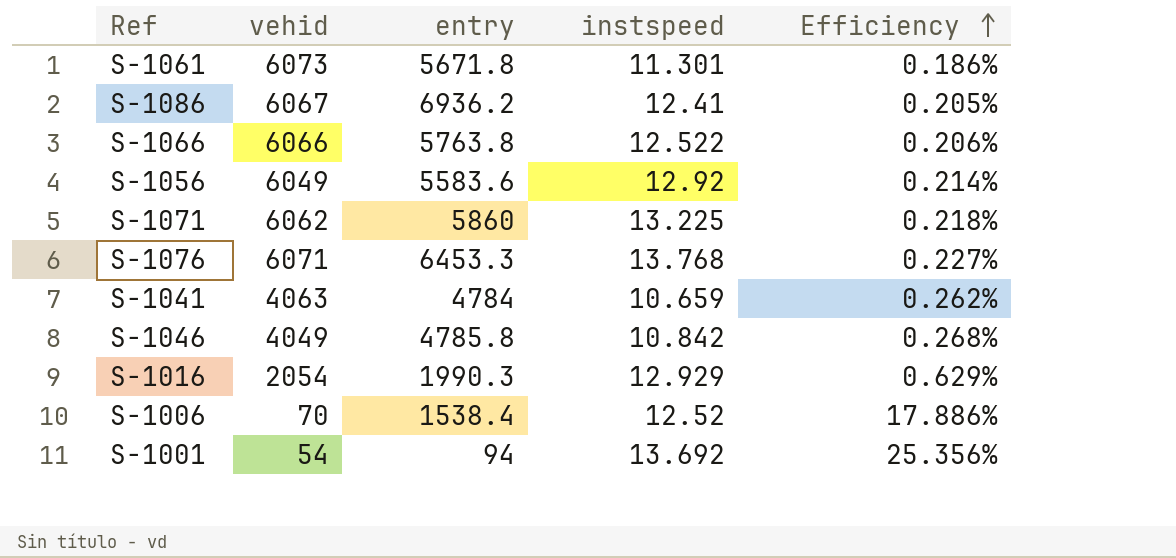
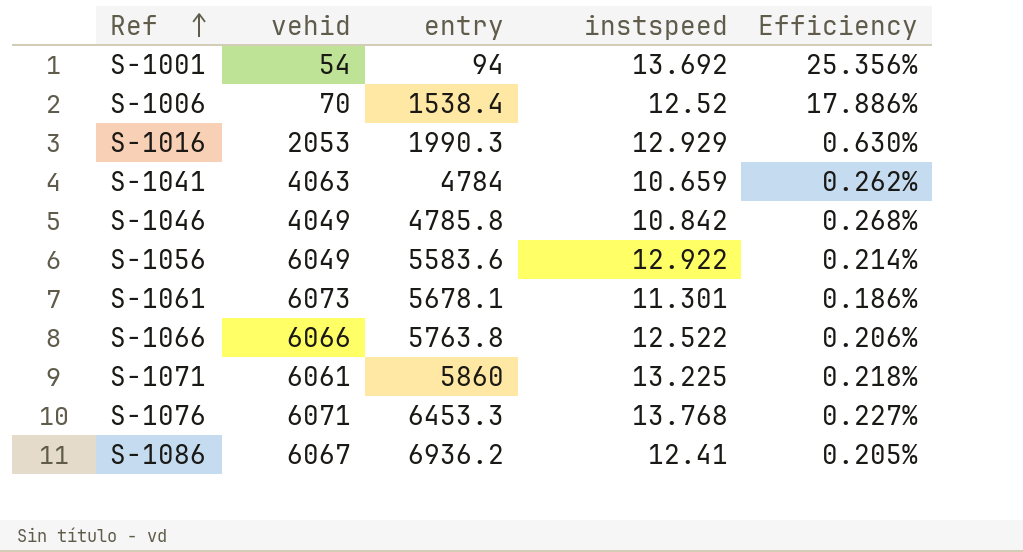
row order: Efficiency ascending -> Ref ascending
S-1016 | vehid: 2054 -> 2053
S-1016 | Efficiency: 0.629% -> 0.630%
S-1056 | instspeed: 12.92 -> 12.922
S-1061 | entry: 5671.8 -> 5678.1
S-1071 | vehid: 6062 -> 6061

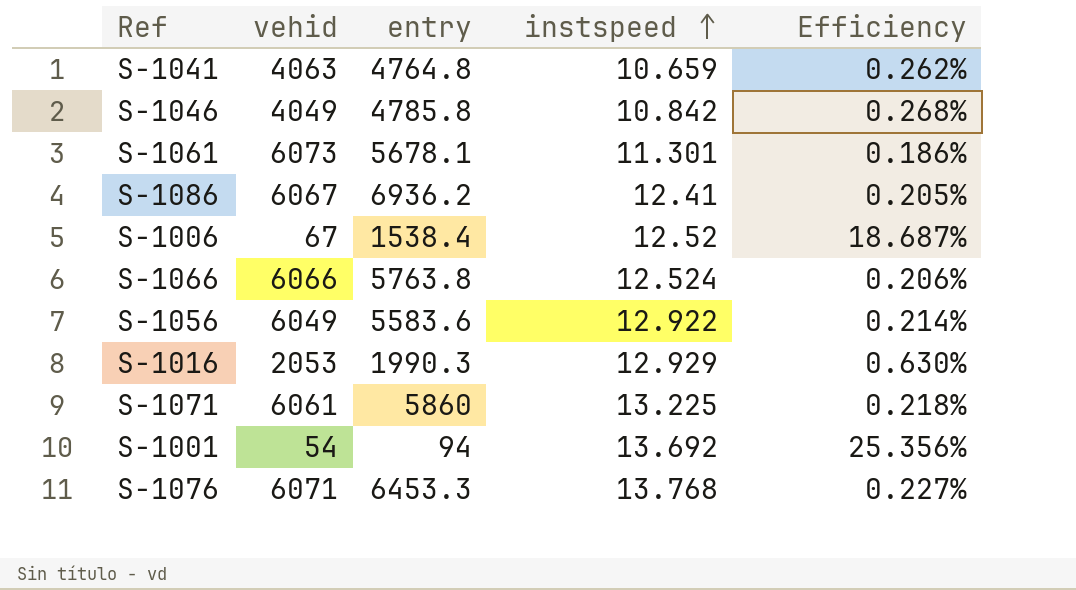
row order: Ref ascending -> instspeed ascending
S-1041 | entry: 4784 -> 4764.8
S-1006 | vehid: 70 -> 67
S-1006 | Efficiency: 17.886% -> 18.687%
S-1066 | instspeed: 12.522 -> 12.524

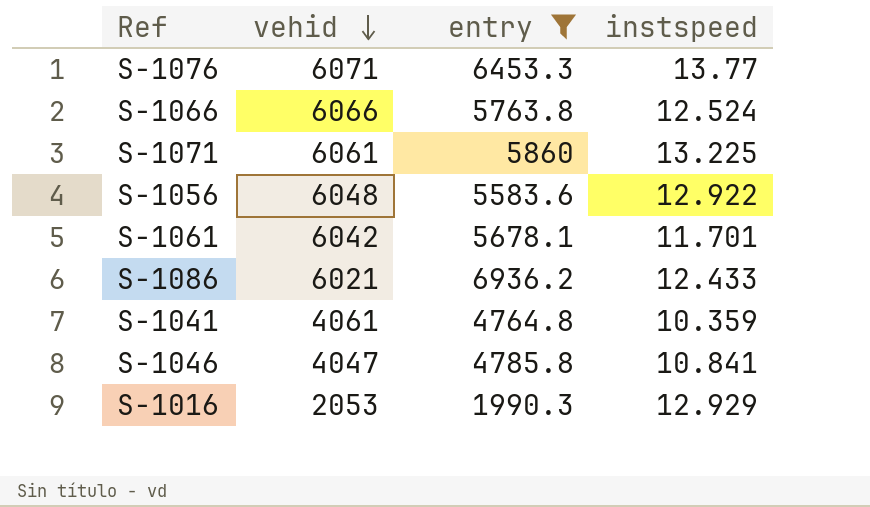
filter: none -> entry >= 1990.3
row order: instspeed ascending -> vehid descending
column Efficiency | formula: [instspeed] / [vehid] -> none
S-1076 | instspeed: 13.768 -> 13.77
S-1056 | vehid: 6049 -> 6048
S-1061 | vehid: 6073 -> 6042
S-1061 | instspeed: 11.301 -> 11.701
S-1086 | vehid: 6067 -> 6021
S-1086 | instspeed: 12.41 -> 12.433
S-1041 | vehid: 4063 -> 4061
S-1041 | instspeed: 10.659 -> 10.359
S-1046 | vehid: 4049 -> 4047
S-1046 | instspeed: 10.842 -> 10.841

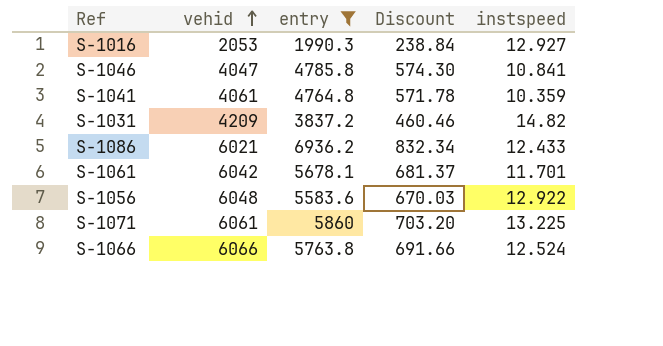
row order: vehid descending -> vehid ascending
column Discount | formula: none -> [entry] * 0.12
row S-1076: 6071 | 6453.3 | 13.77 -> none
S-1016 | instspeed: 12.929 -> 12.927
row S-1031: none -> 4209 | 3837.2 | 460.46 | 14.82

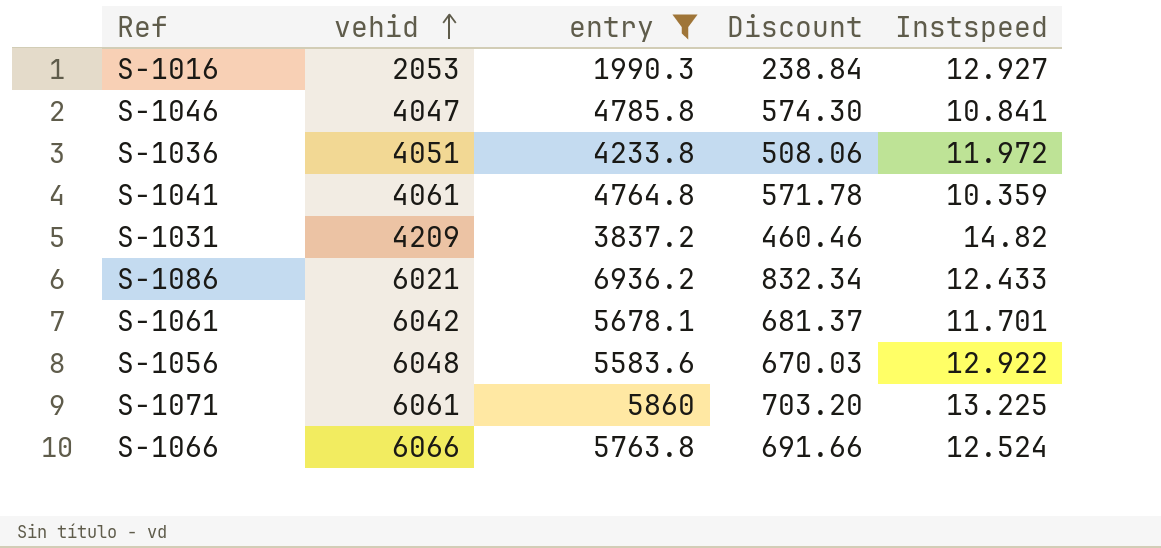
column name: instspeed -> Instspeed
row S-1036: none -> 4051 | 4233.8 | 508.06 | 11.972

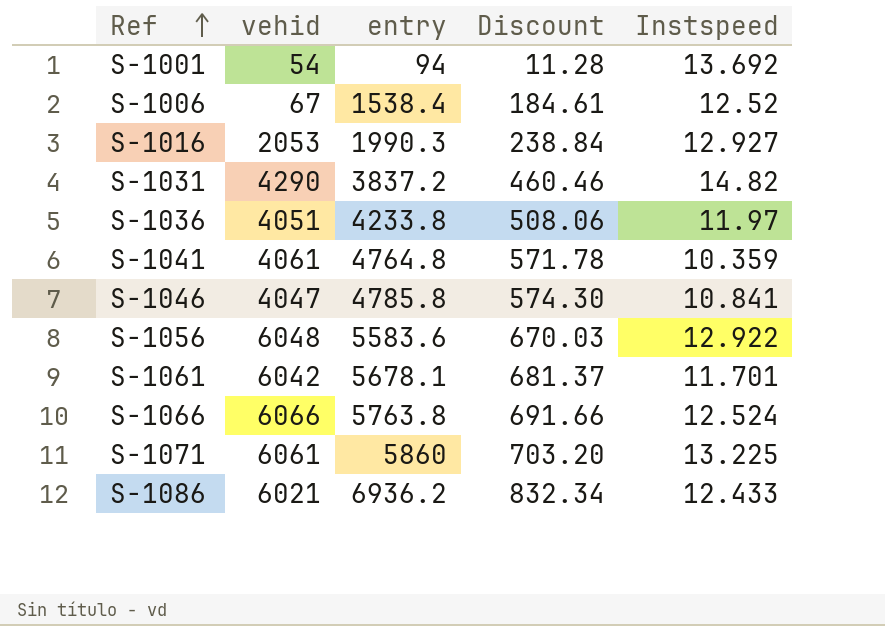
filter: entry >= 1990.3 -> none
row order: vehid ascending -> Ref ascending
S-1031 | vehid: 4209 -> 4290
S-1036 | Instspeed: 11.972 -> 11.97

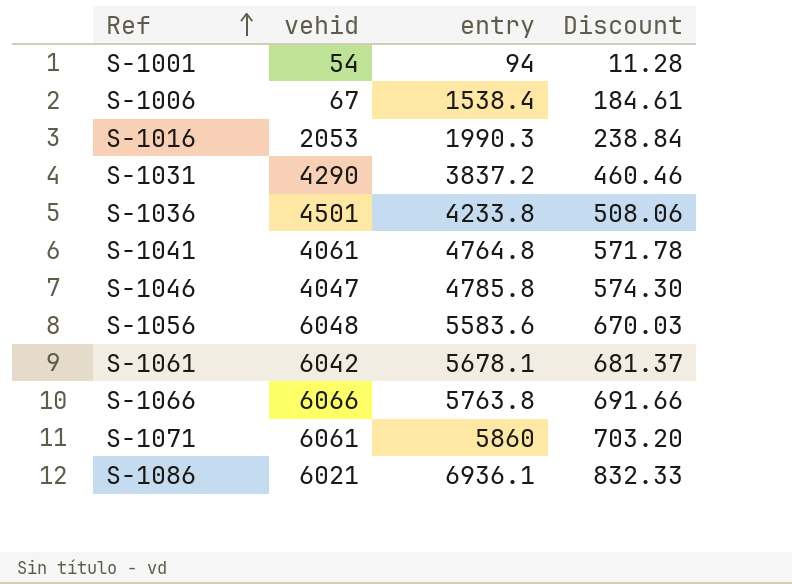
column Instspeed | position: 5 -> none
S-1036 | vehid: 4051 -> 4501
S-1086 | entry: 6936.2 -> 6936.1
S-1086 | Discount: 832.34 -> 832.33

